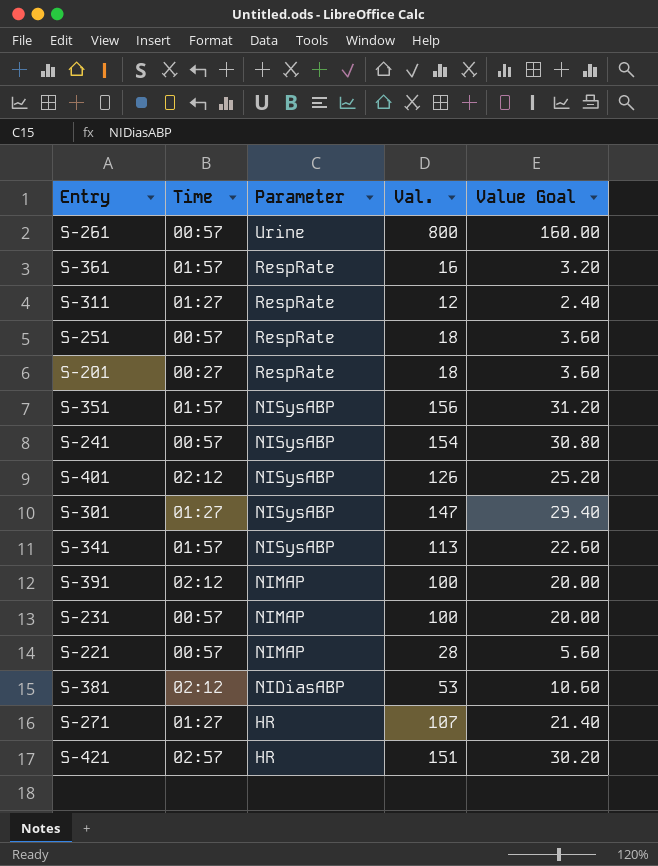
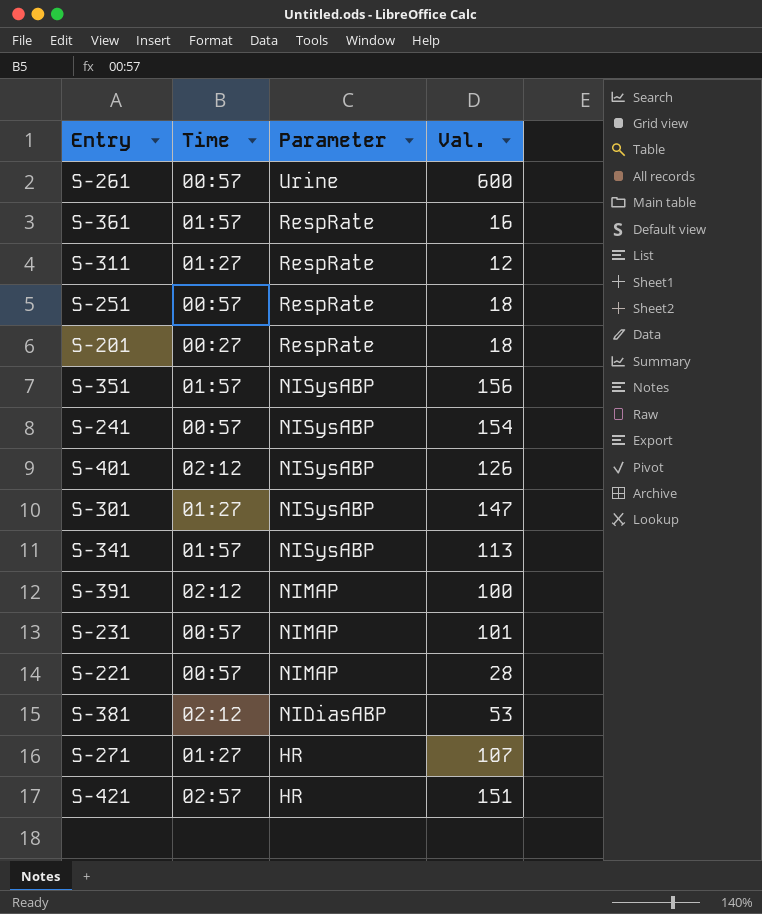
column Value Goal | formula: [Val.] * 0.2 -> none
S-261 | Val.: 800 -> 600
S-231 | Val.: 100 -> 101

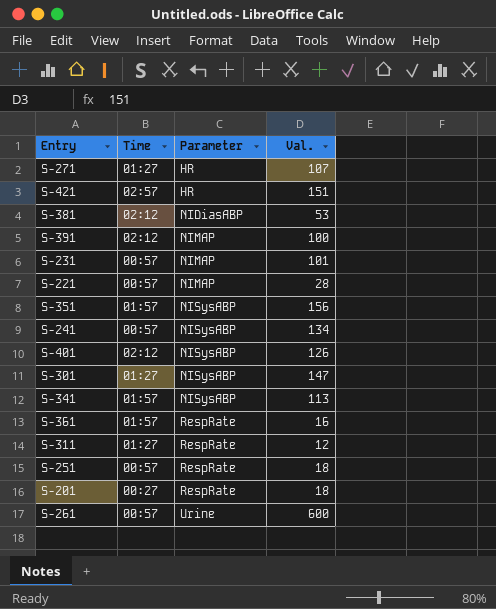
row order: Parameter descending -> Parameter ascending
S-241 | Val.: 154 -> 134

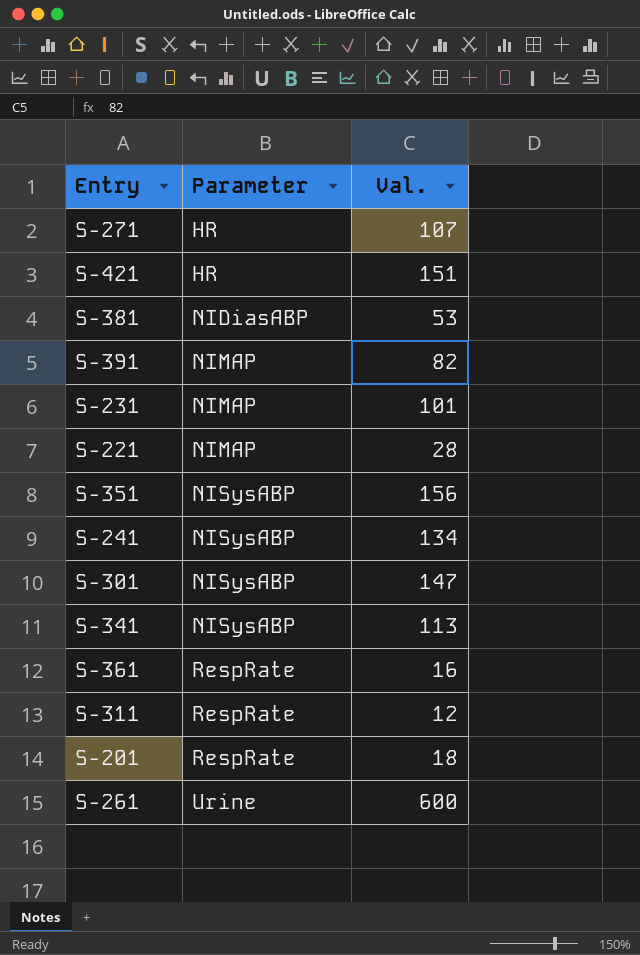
column Time | position: 2 -> none
row S-401: 02:12 | NISysABP | 126 -> none
row S-251: 00:57 | RespRate | 18 -> none
S-391 | Val.: 100 -> 82

